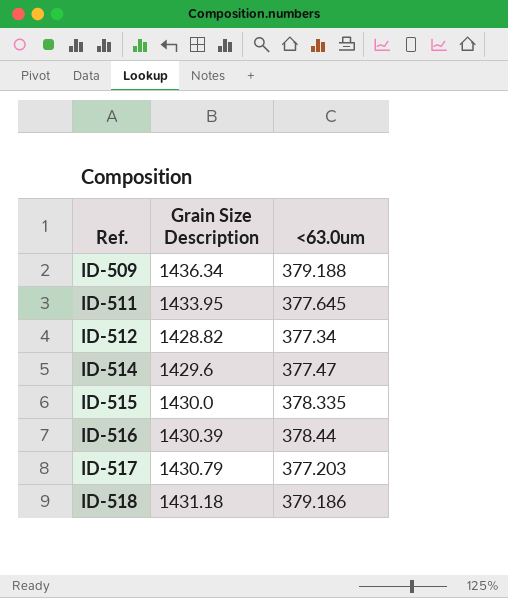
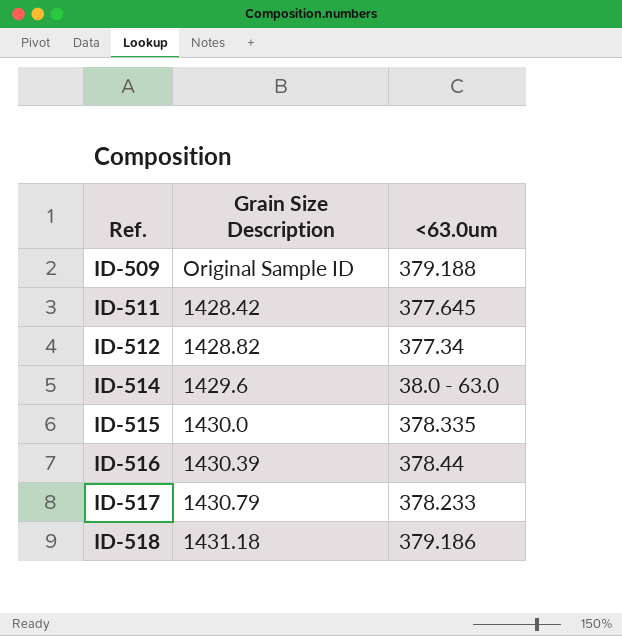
ID-509 | Grain Size Description: 1436.34 -> Original Sample ID
ID-511 | Grain Size Description: 1433.95 -> 1428.42
ID-514 | <63.0um: 377.47 -> 38.0 - 63.0
ID-517 | <63.0um: 377.203 -> 378.233

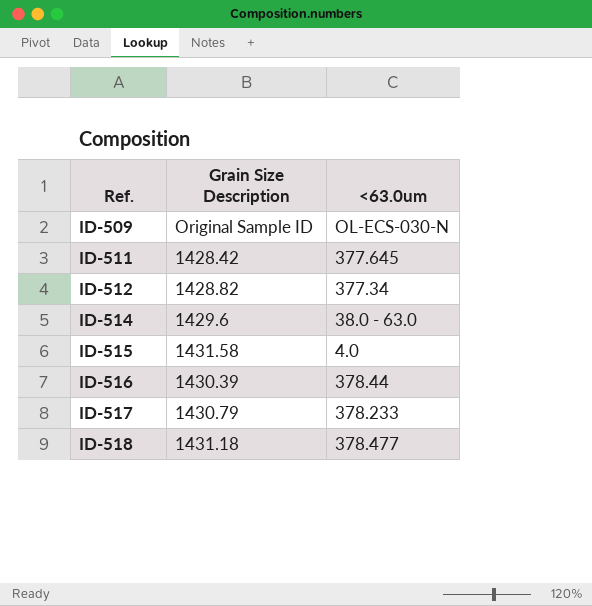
ID-509 | <63.0um: 379.188 -> OL-ECS-030-N
ID-515 | Grain Size Description: 1430.0 -> 1431.58
ID-515 | <63.0um: 378.335 -> 4.0
ID-518 | <63.0um: 379.186 -> 378.477

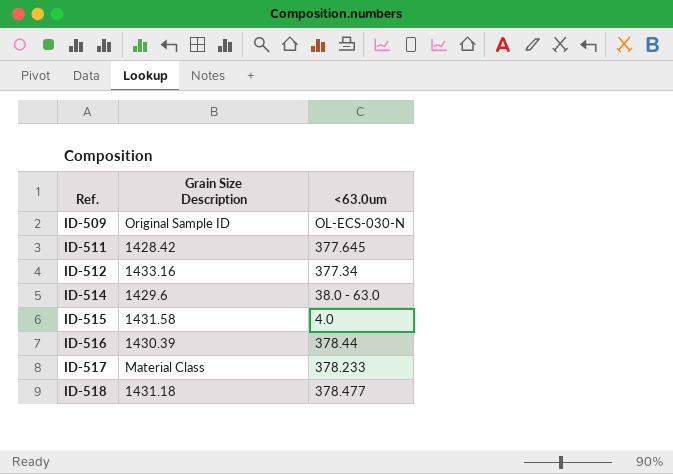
ID-512 | Grain Size Description: 1428.82 -> 1433.16
ID-517 | Grain Size Description: 1430.79 -> Material Class

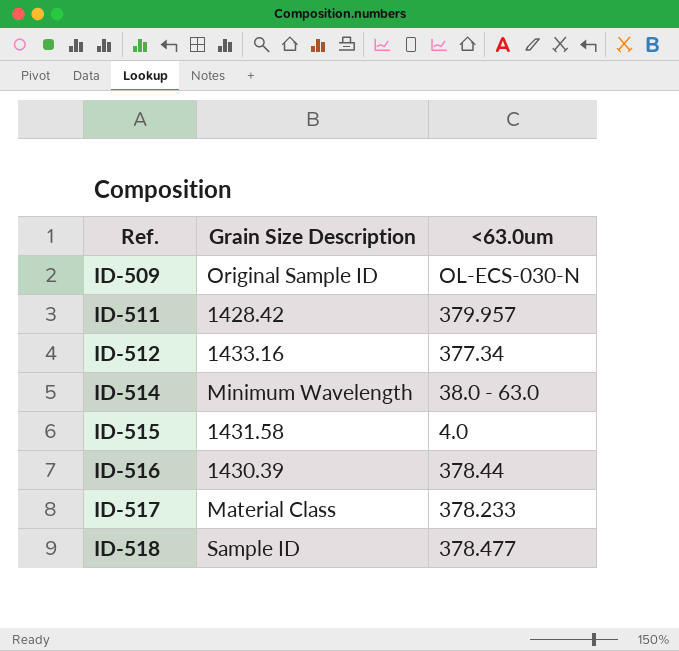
ID-511 | <63.0um: 377.645 -> 379.957
ID-514 | Grain Size Description: 1429.6 -> Minimum Wavelength
ID-518 | Grain Size Description: 1431.18 -> Sample ID

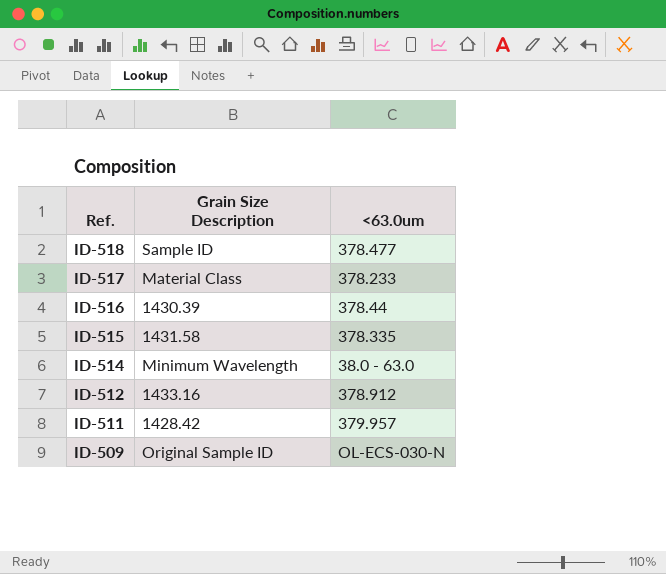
row order: Ref. ascending -> Ref. descending
ID-515 | <63.0um: 4.0 -> 378.335
ID-512 | <63.0um: 377.34 -> 378.912

